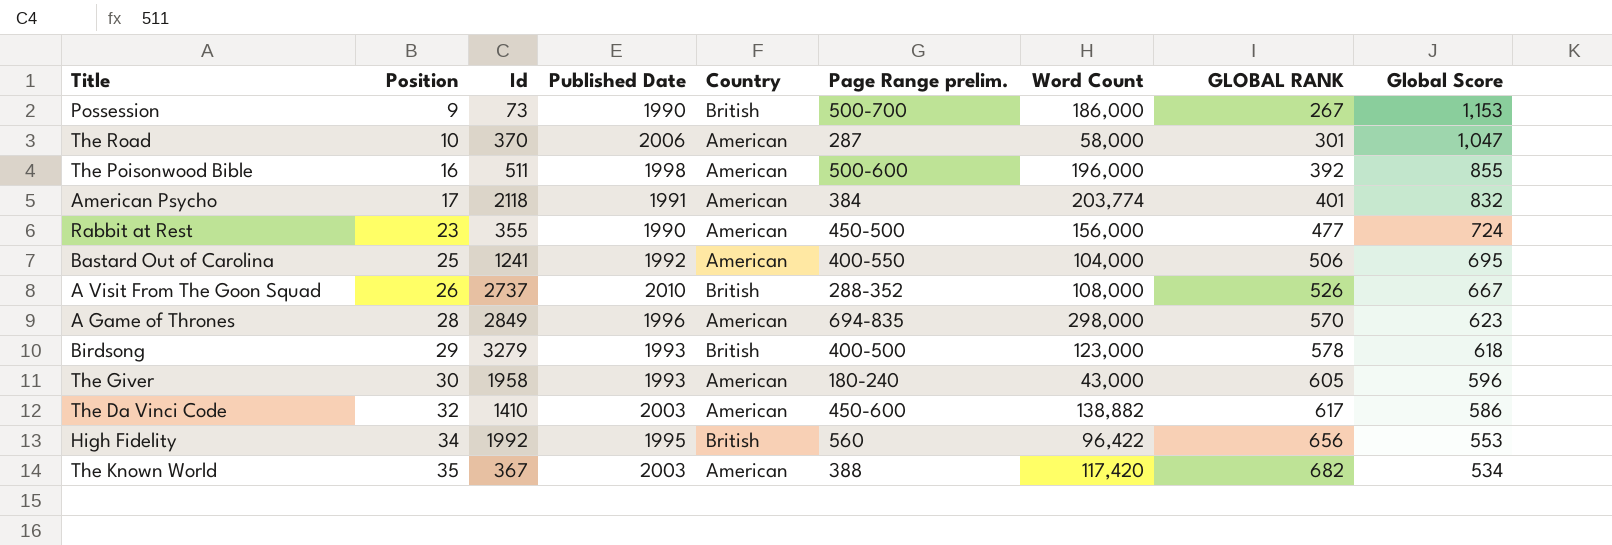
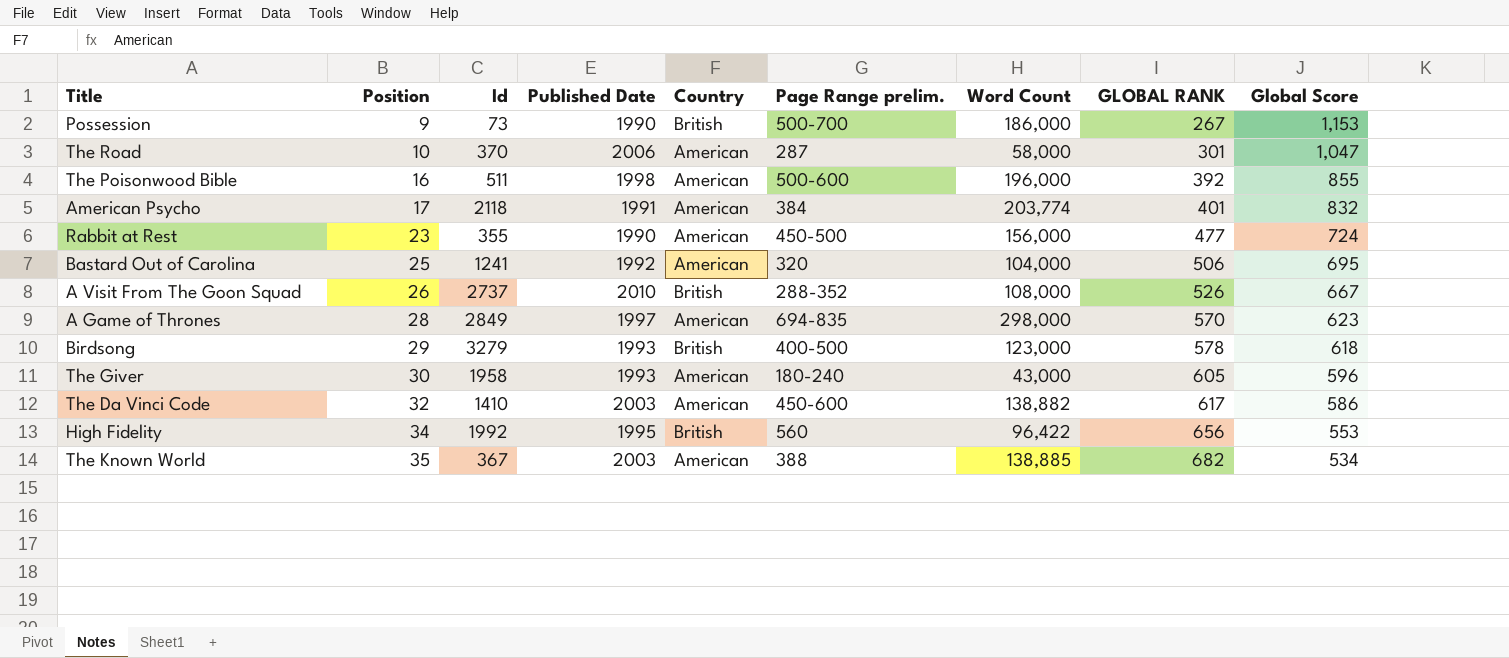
Bastard Out of Carolina | Page Range prelim.: 400-550 -> 320
A Game of Thrones | Published Date: 1996 -> 1997
The Known World | Word Count: 117,420 -> 138,885

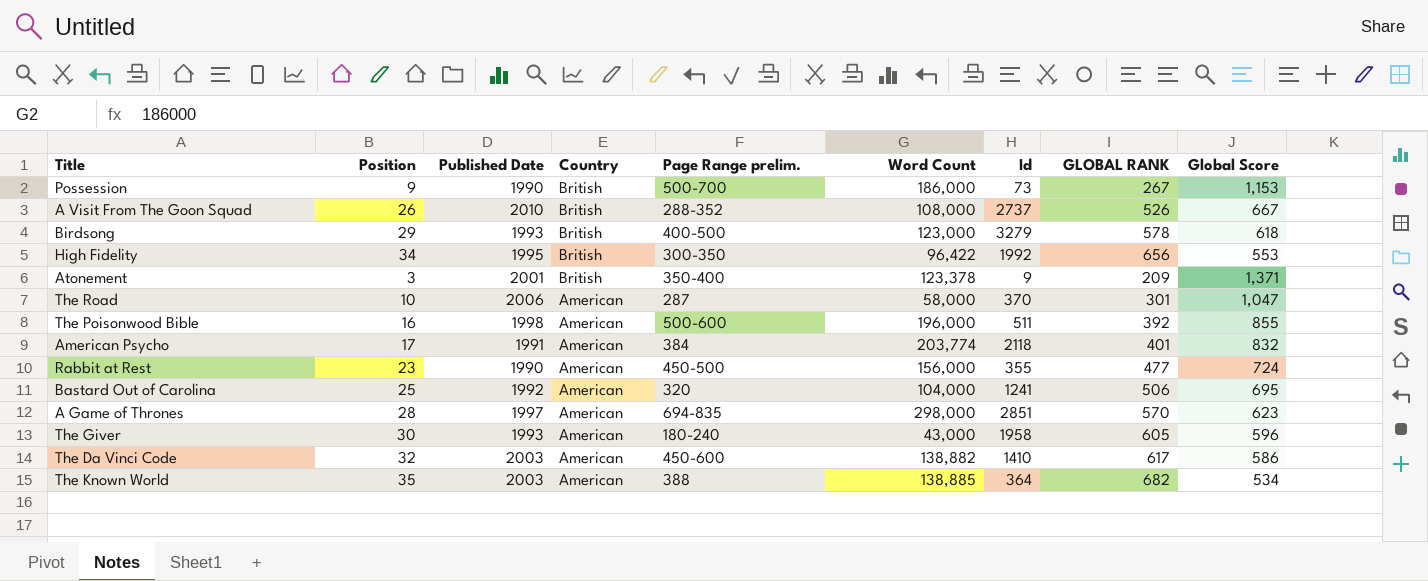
row order: Position ascending -> Country descending
column Id | position: 3 -> 7
High Fidelity | Page Range prelim.: 560 -> 300-350
row Atonement: none -> 3 | 2001 | British | 350-400 | 123,378 | 9 | 209 | 1,371
A Game of Thrones | Id: 2849 -> 2851
The Known World | Id: 367 -> 364

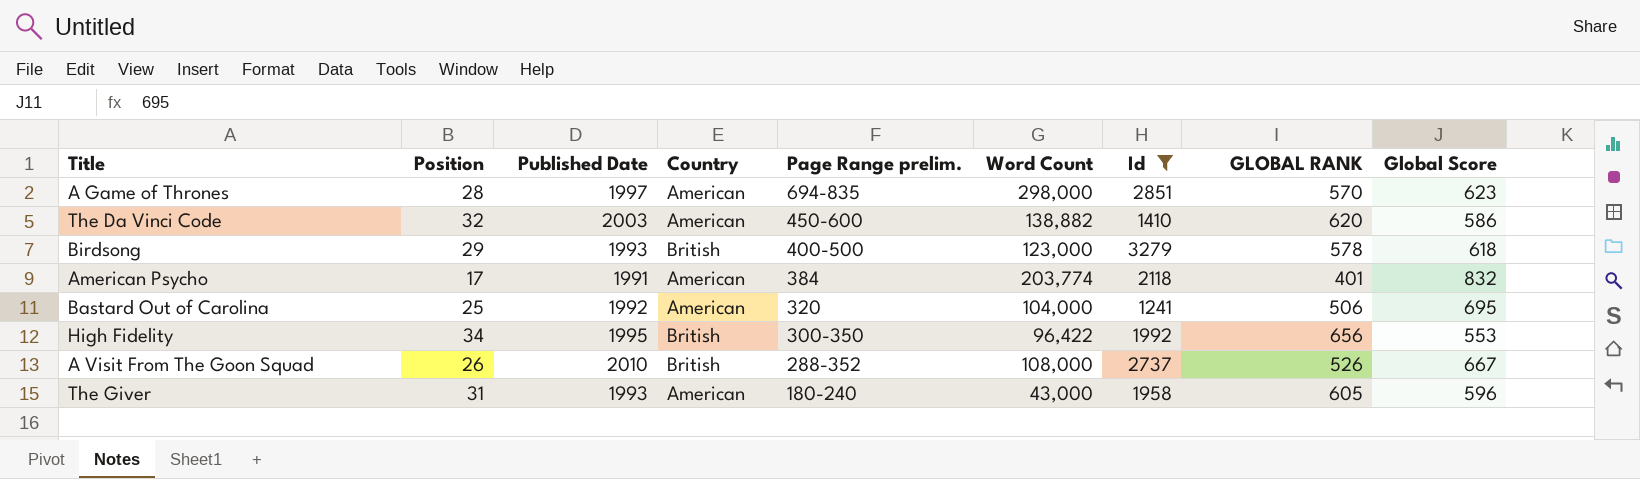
filter: none -> Id >= 1241
row order: Country descending -> Page Range prelim. descending
The Da Vinci Code | GLOBAL RANK: 617 -> 620
The Giver | Position: 30 -> 31

